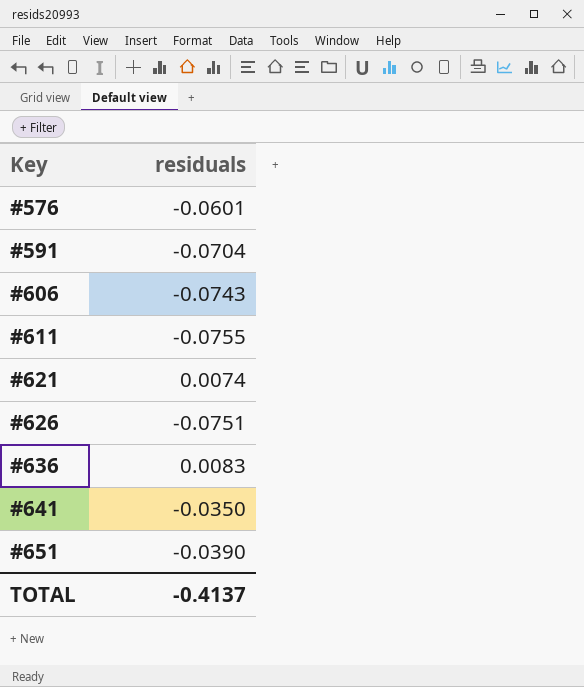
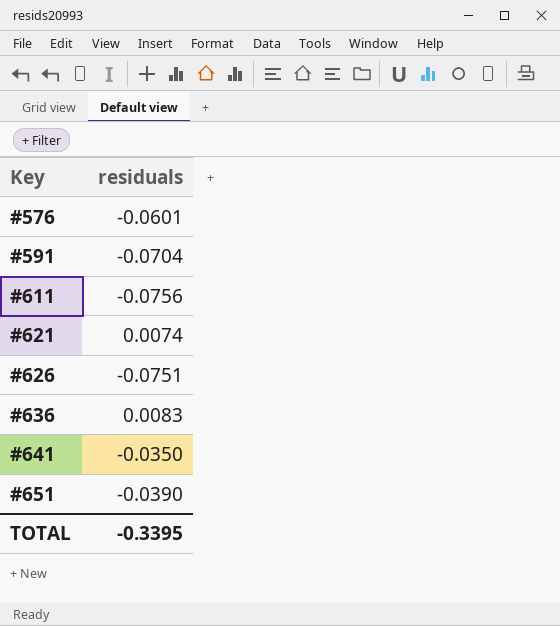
row #606: -0.0743 -> none
#611 | residuals: -0.0755 -> -0.0756
TOTAL | residuals: -0.4137 -> -0.3395

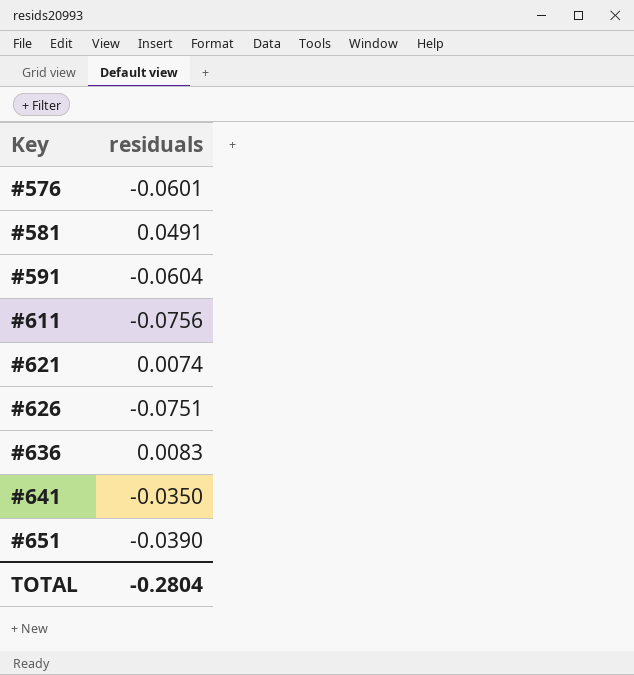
row #581: none -> 0.0491
#591 | residuals: -0.0704 -> -0.0604
TOTAL | residuals: -0.3395 -> -0.2804

